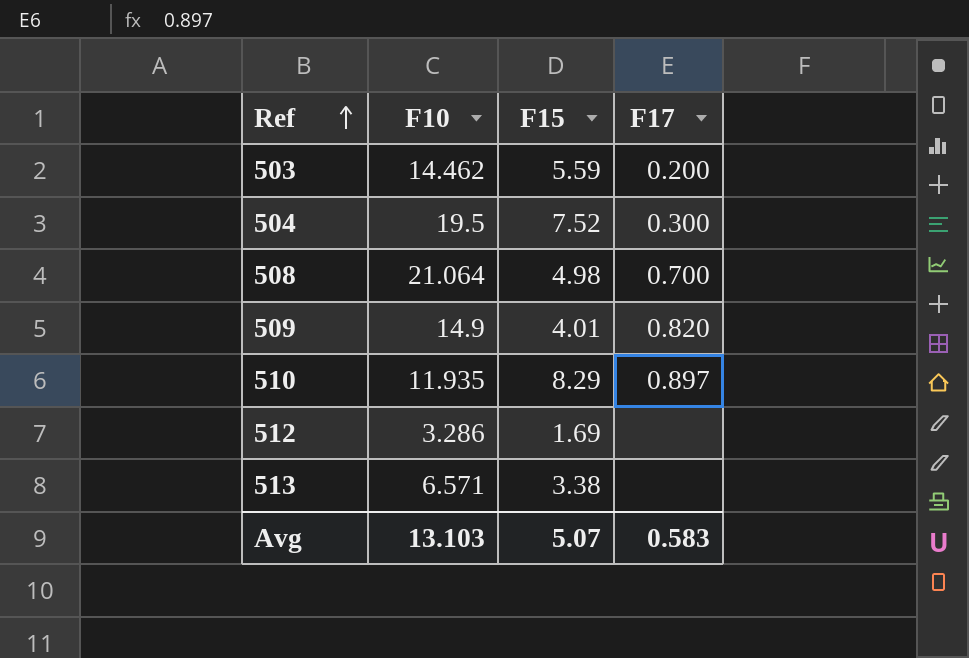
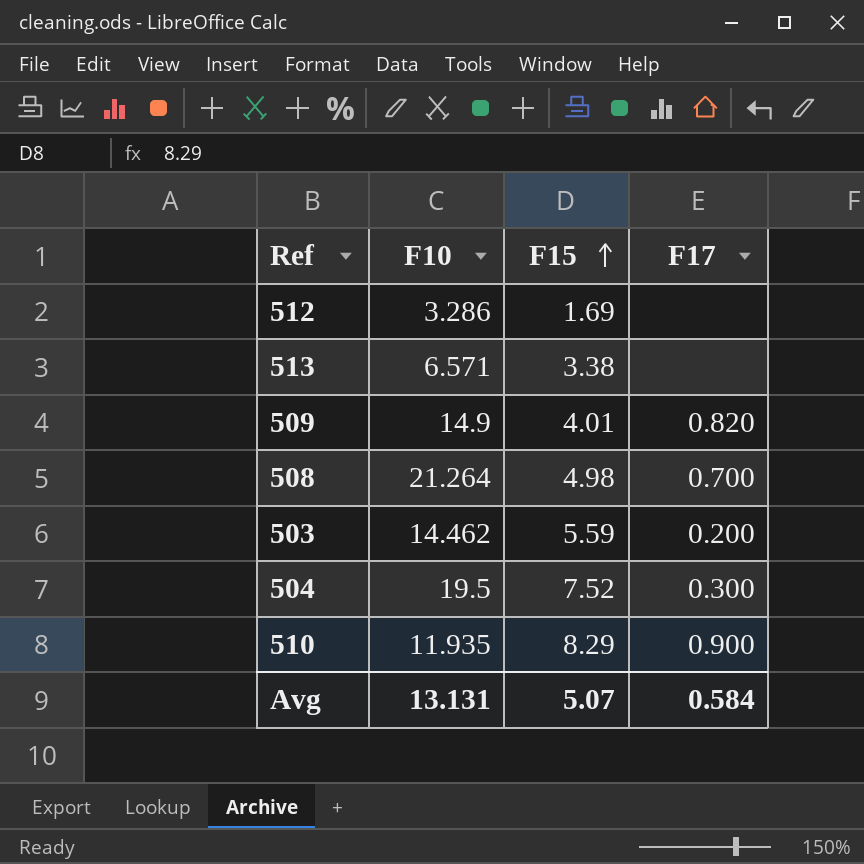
row order: Ref ascending -> F15 ascending
508 | F10: 21.064 -> 21.264
510 | F17: 0.897 -> 0.900
Avg | F10: 13.103 -> 13.131
Avg | F17: 0.583 -> 0.584

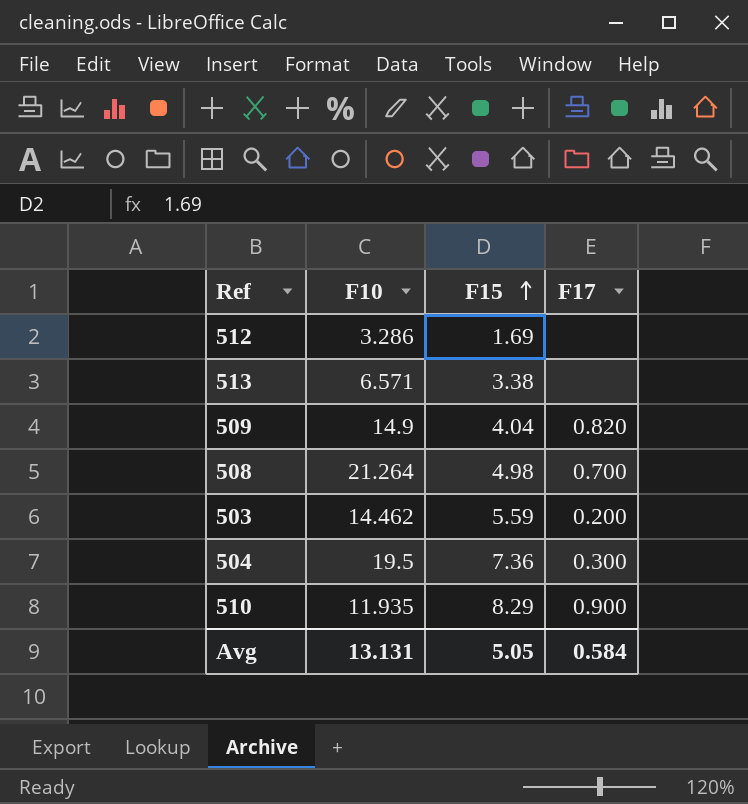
509 | F15: 4.01 -> 4.04
504 | F15: 7.52 -> 7.36
Avg | F15: 5.07 -> 5.05

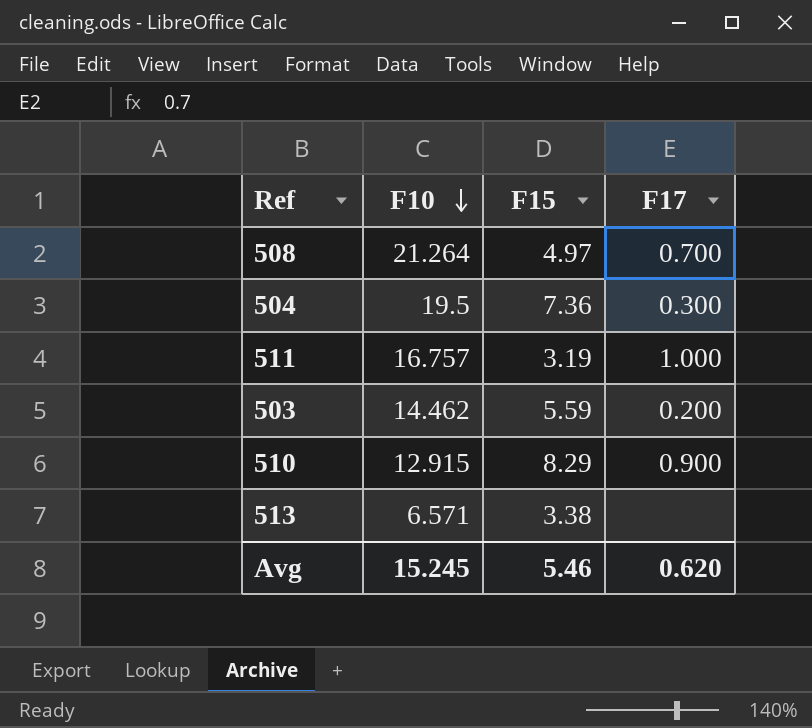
row order: F15 ascending -> F10 descending
row 512: 3.286 | 1.69 | none -> none
row 509: 14.9 | 4.04 | 0.820 -> none
508 | F15: 4.98 -> 4.97
row 511: none -> 16.757 | 3.19 | 1.000
510 | F10: 11.935 -> 12.915
Avg | F10: 13.131 -> 15.245
Avg | F15: 5.05 -> 5.46
Avg | F17: 0.584 -> 0.620

